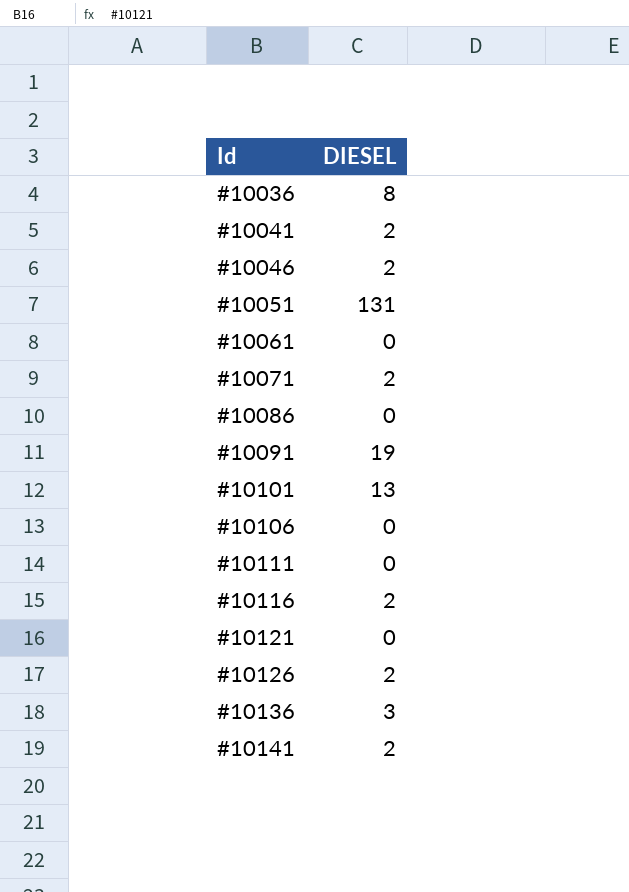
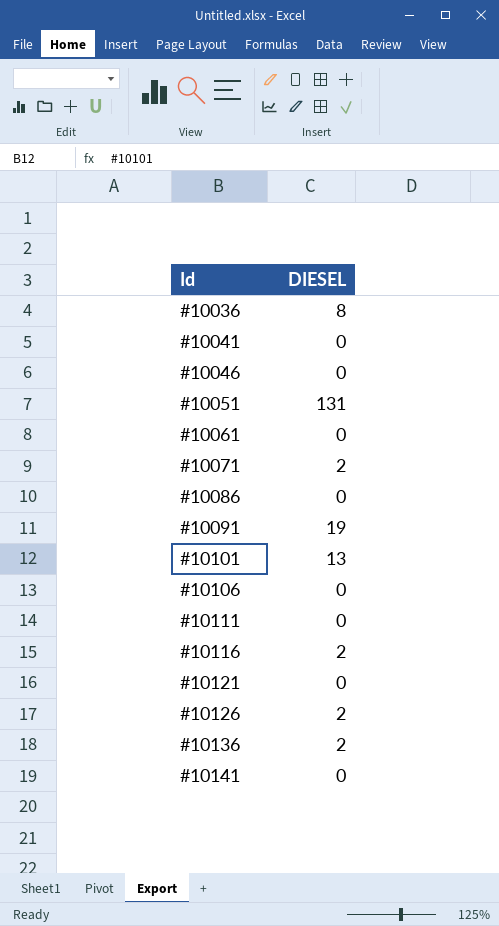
#10041 | DIESEL: 2 -> 0
#10046 | DIESEL: 2 -> 0
#10136 | DIESEL: 3 -> 2
#10141 | DIESEL: 2 -> 0

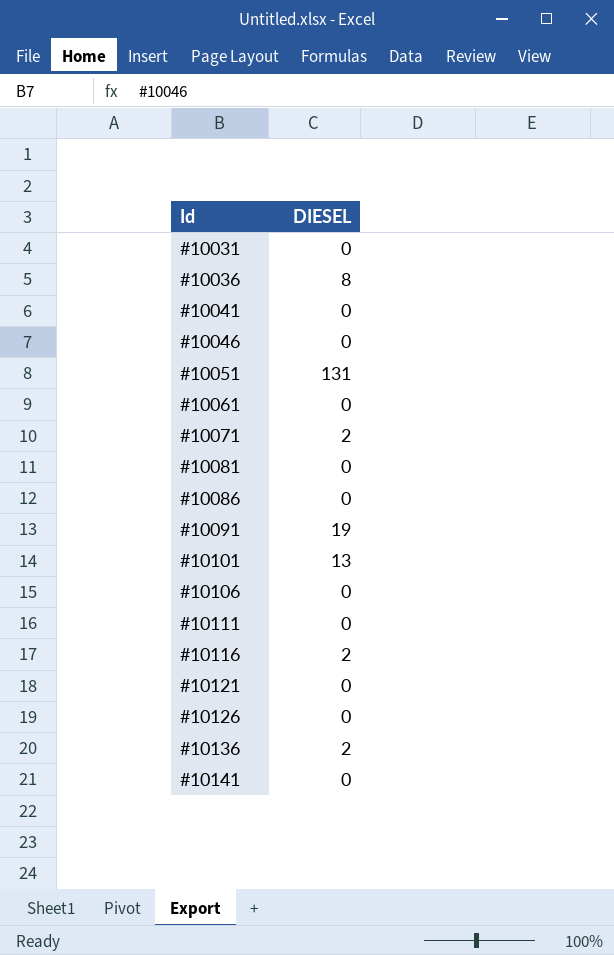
row #10031: none -> 0
row #10081: none -> 0
#10126 | DIESEL: 2 -> 0

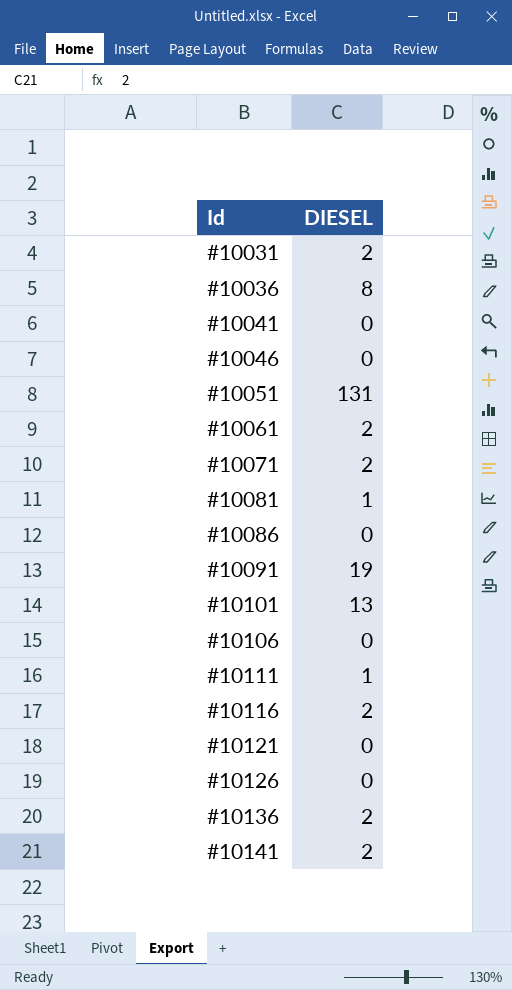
#10031 | DIESEL: 0 -> 2
#10061 | DIESEL: 0 -> 2
#10081 | DIESEL: 0 -> 1
#10111 | DIESEL: 0 -> 1
#10141 | DIESEL: 0 -> 2

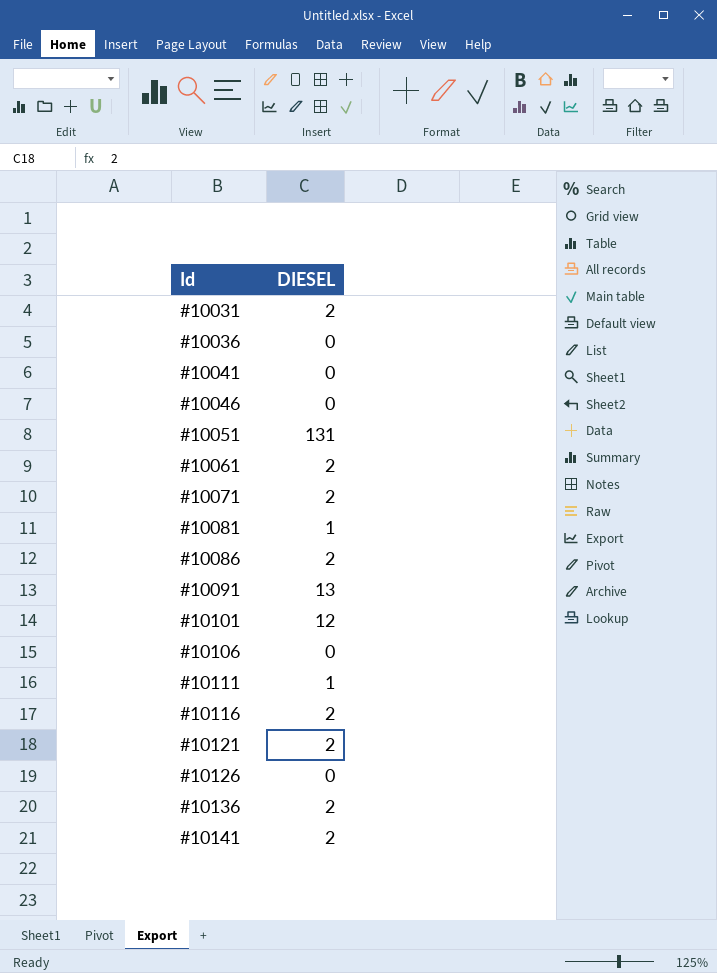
#10036 | DIESEL: 8 -> 0
#10086 | DIESEL: 0 -> 2
#10091 | DIESEL: 19 -> 13
#10101 | DIESEL: 13 -> 12
#10121 | DIESEL: 0 -> 2

